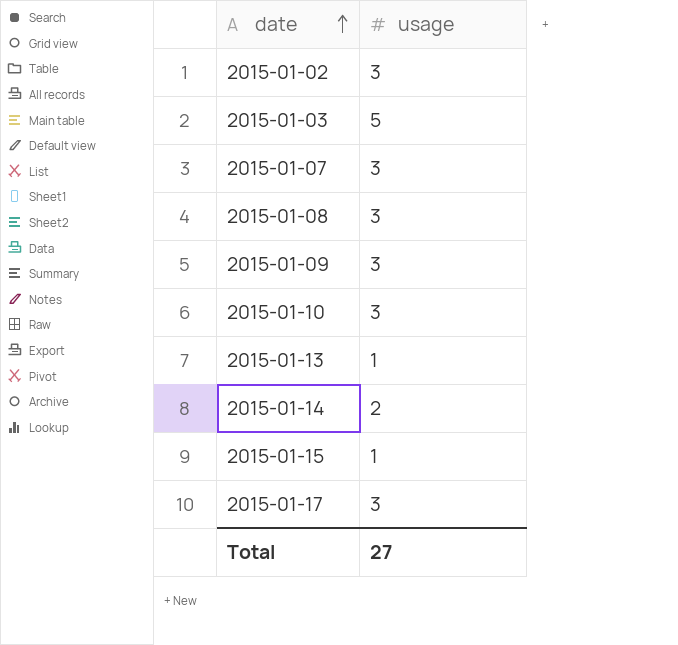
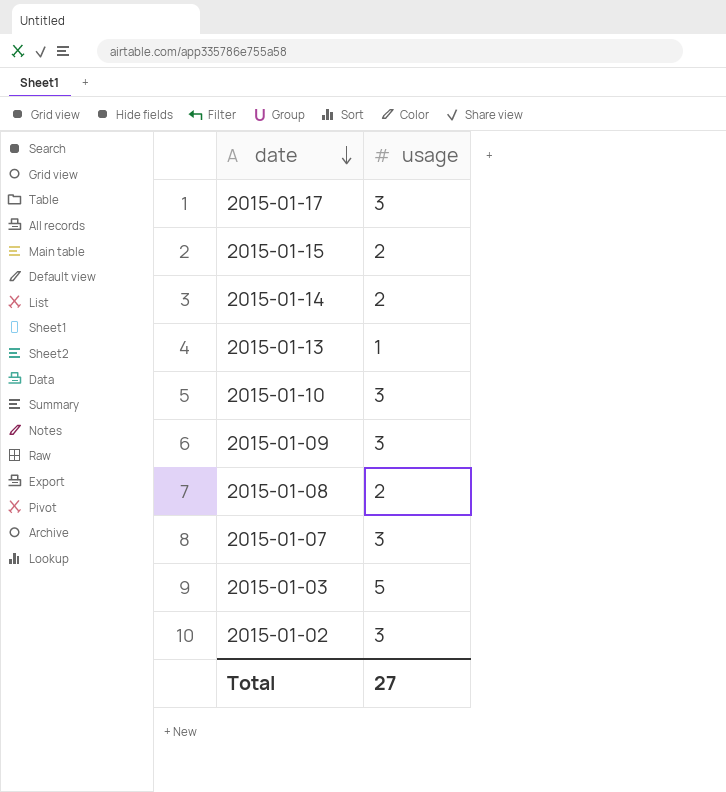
row order: date ascending -> date descending
2015-01-15 | usage: 1 -> 2
2015-01-08 | usage: 3 -> 2

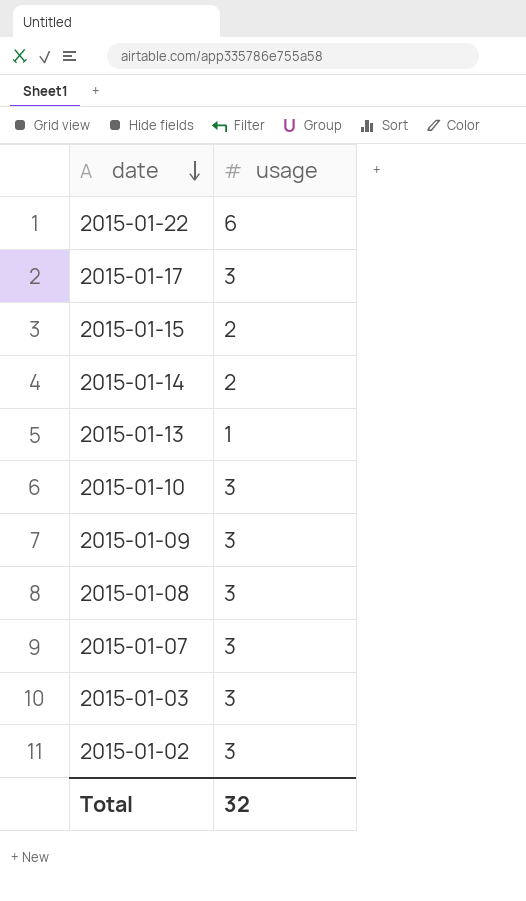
row 2015-01-22: none -> 6
2015-01-08 | usage: 2 -> 3
2015-01-03 | usage: 5 -> 3
Total | usage: 27 -> 32

